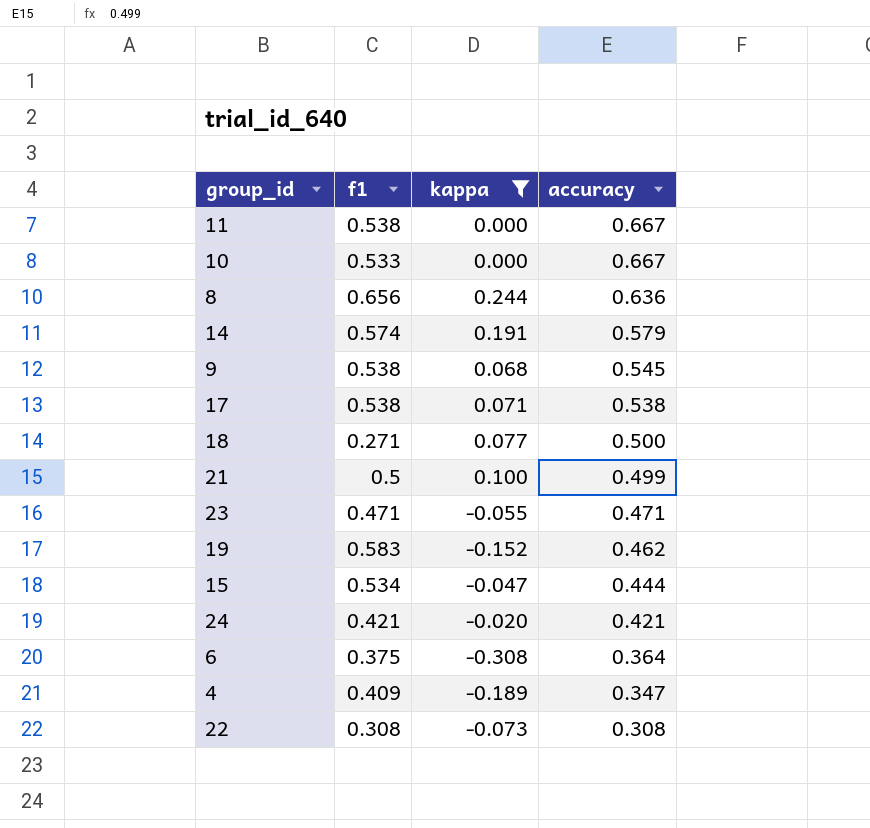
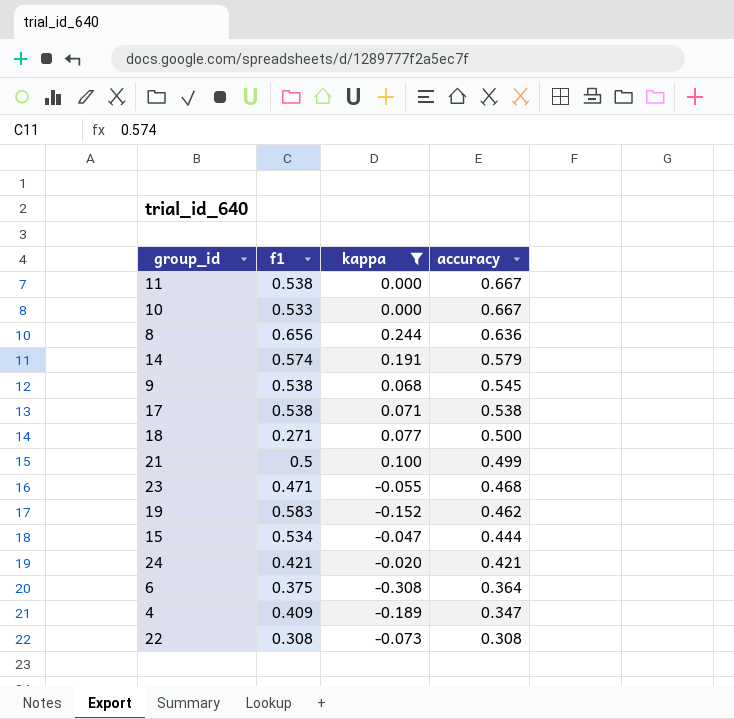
23 | accuracy: 0.471 -> 0.468

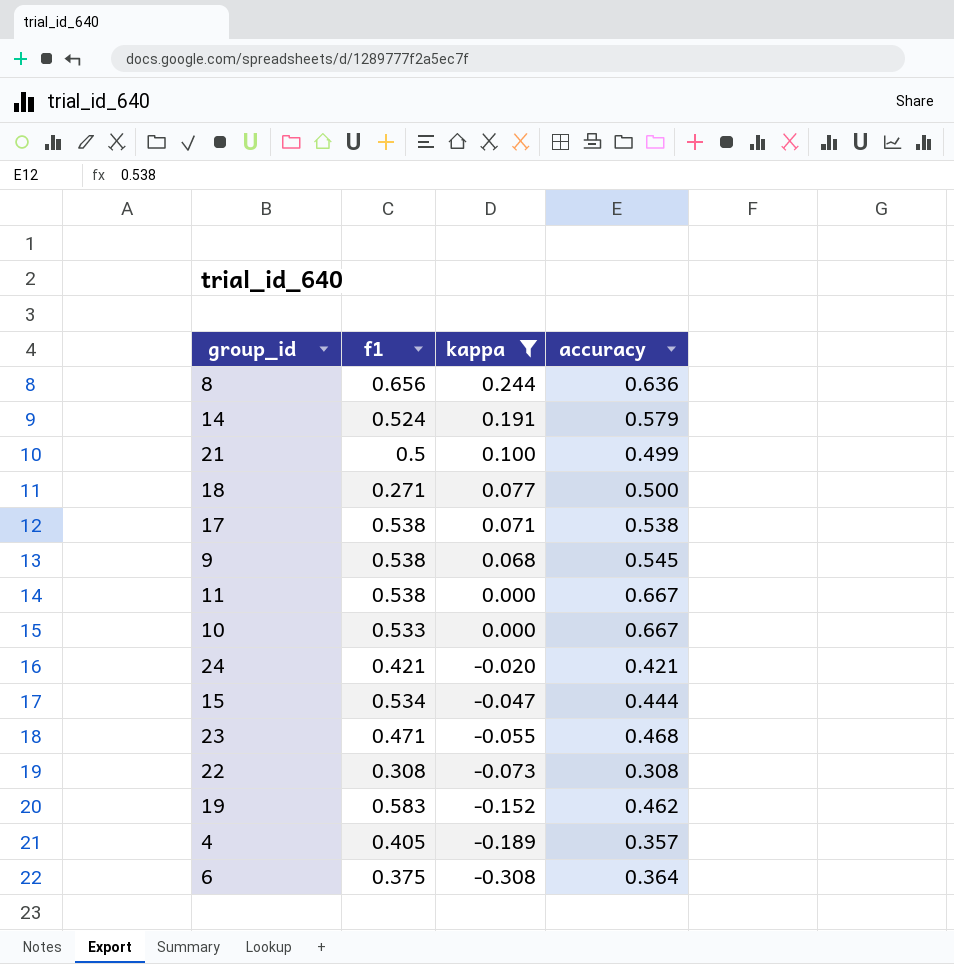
row order: accuracy descending -> kappa descending
14 | f1: 0.574 -> 0.524
4 | f1: 0.409 -> 0.405
4 | accuracy: 0.347 -> 0.357

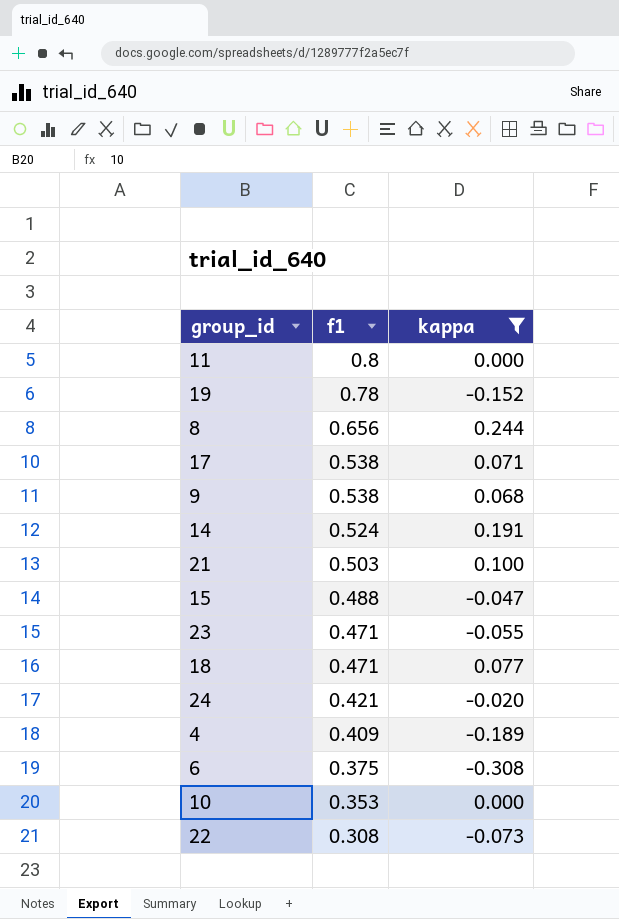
row order: kappa descending -> f1 descending
column accuracy | position: 4 -> none
11 | f1: 0.538 -> 0.8
19 | f1: 0.583 -> 0.78
21 | f1: 0.5 -> 0.503
15 | f1: 0.534 -> 0.488
18 | f1: 0.271 -> 0.471
4 | f1: 0.405 -> 0.409
10 | f1: 0.533 -> 0.353

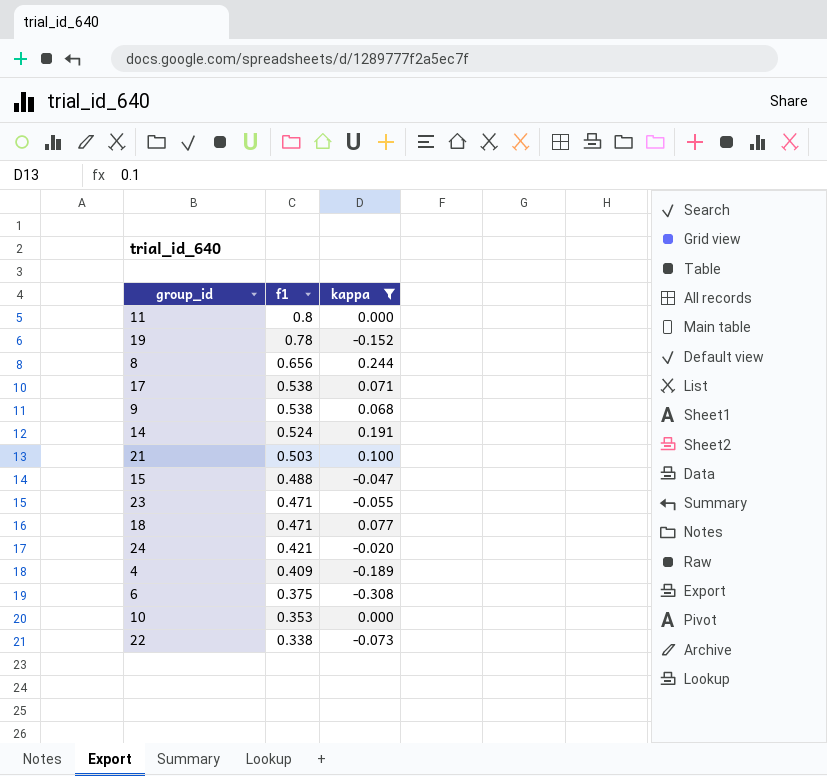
22 | f1: 0.308 -> 0.338

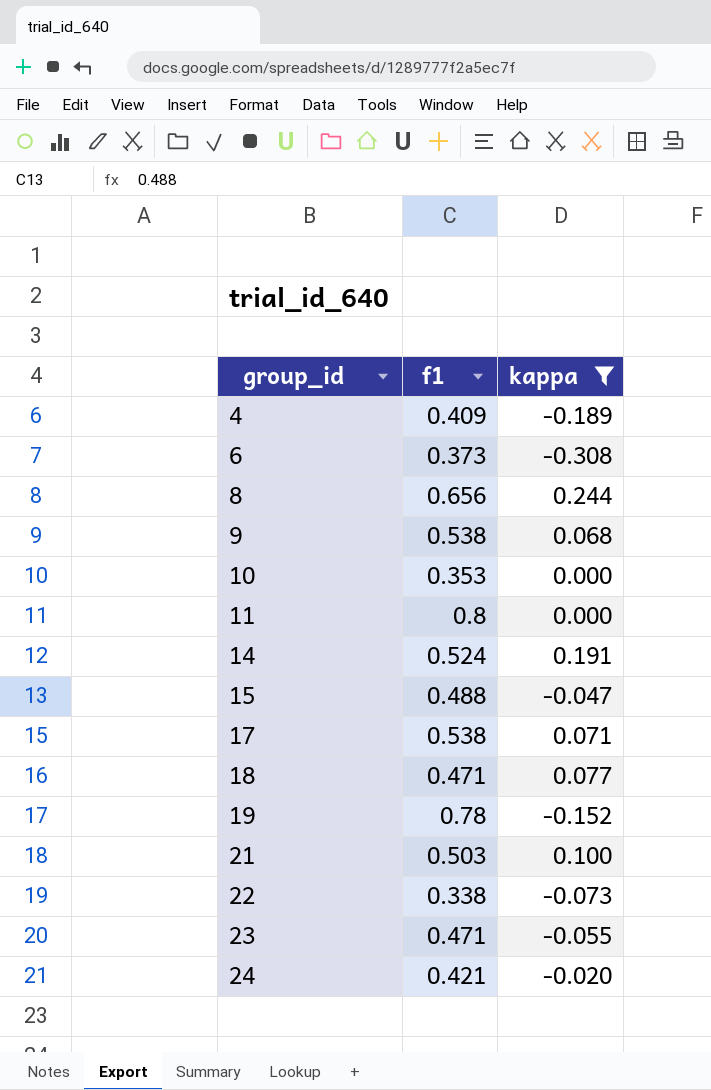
row order: f1 descending -> group_id ascending
6 | f1: 0.375 -> 0.373

